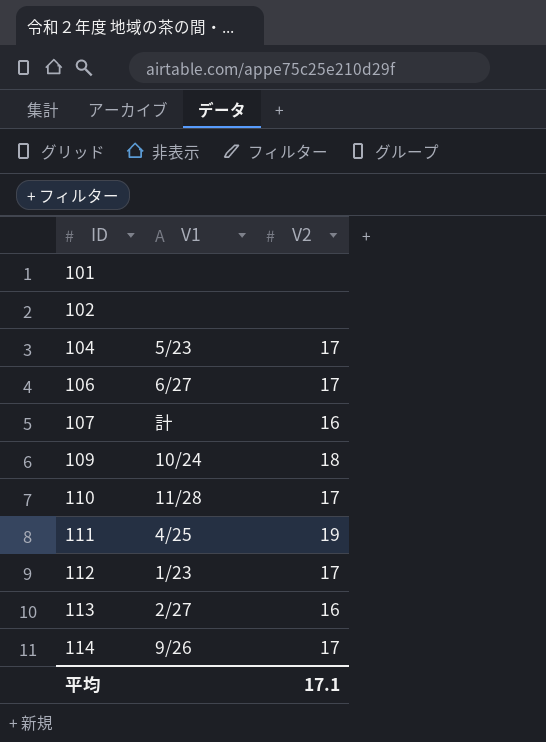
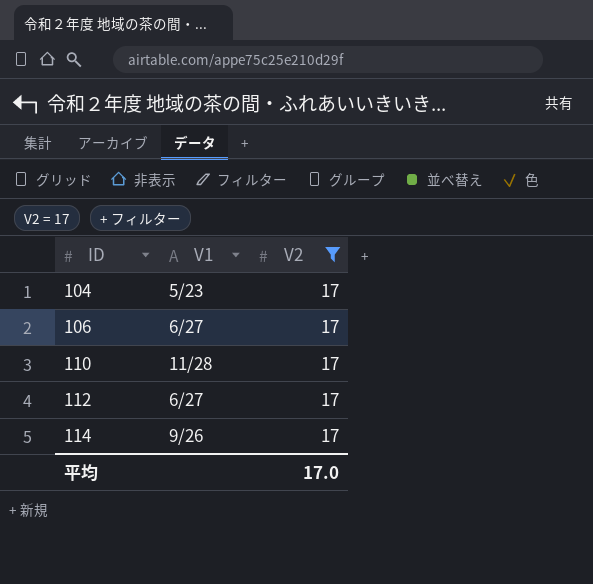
filter: none -> V2 = 17
112 | V1: 1/23 -> 6/27
平均 | V2: 17.1 -> 17.0

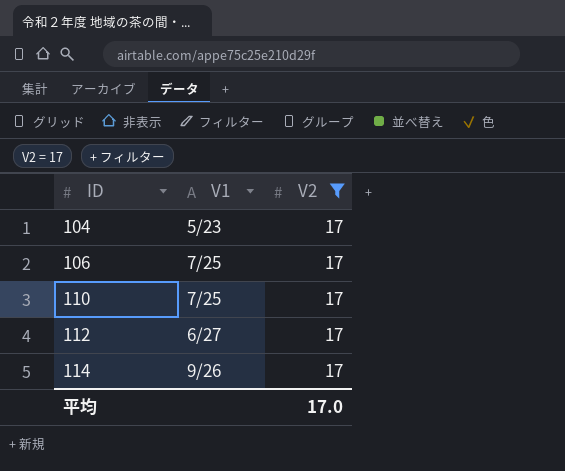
106 | V1: 6/27 -> 7/25
110 | V1: 11/28 -> 7/25

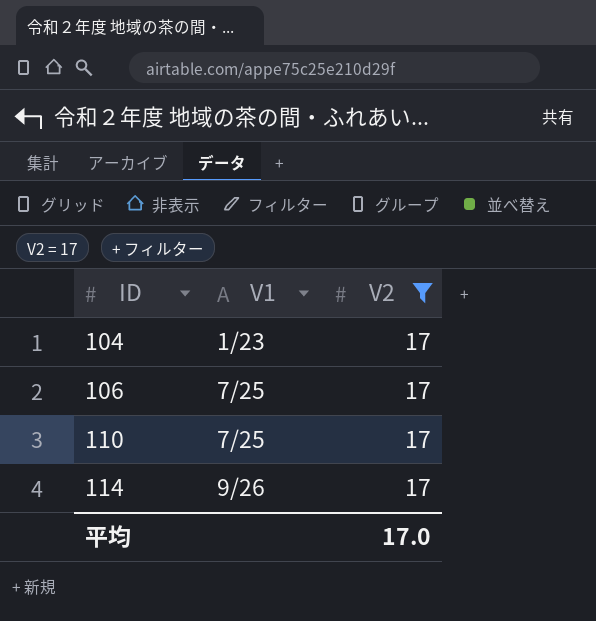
row 112: 6/27 | 17 -> none
104 | V1: 5/23 -> 1/23

